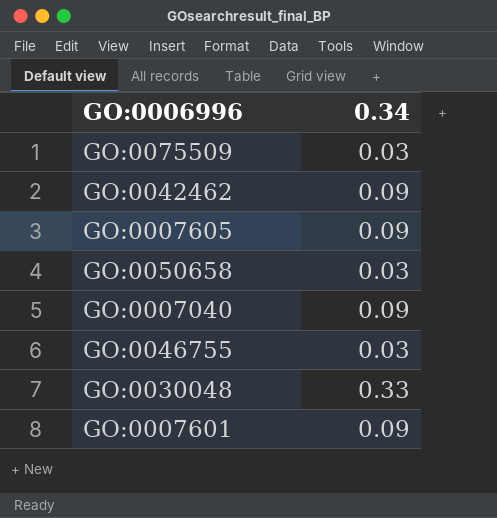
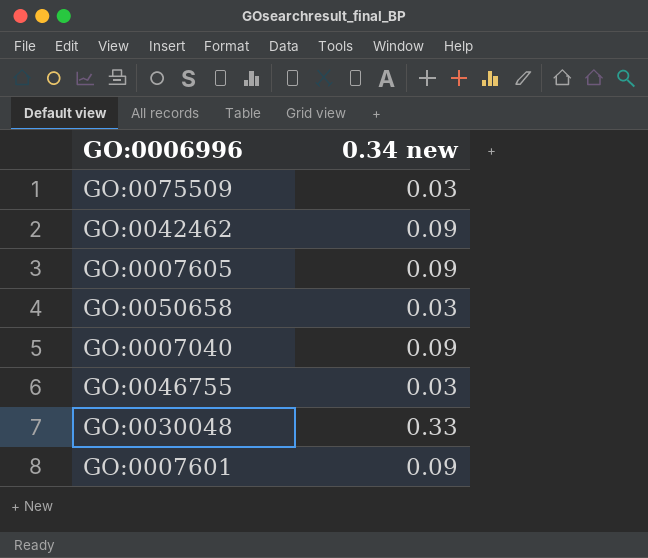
column name: 0.34 -> 0.34 new

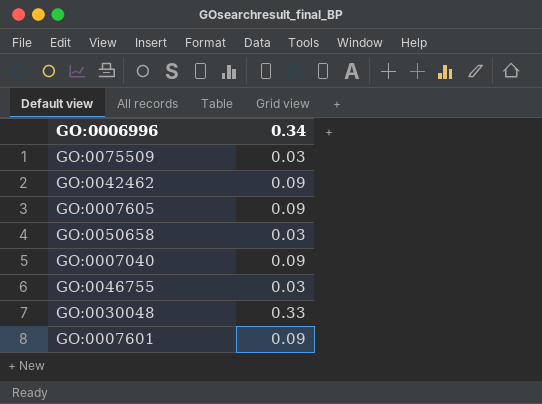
column name: 0.34 new -> 0.34

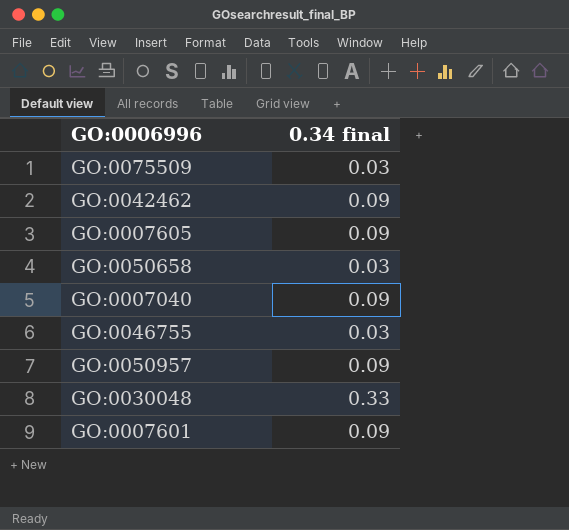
column name: 0.34 -> 0.34 final
row GO:0050957: none -> 0.09

